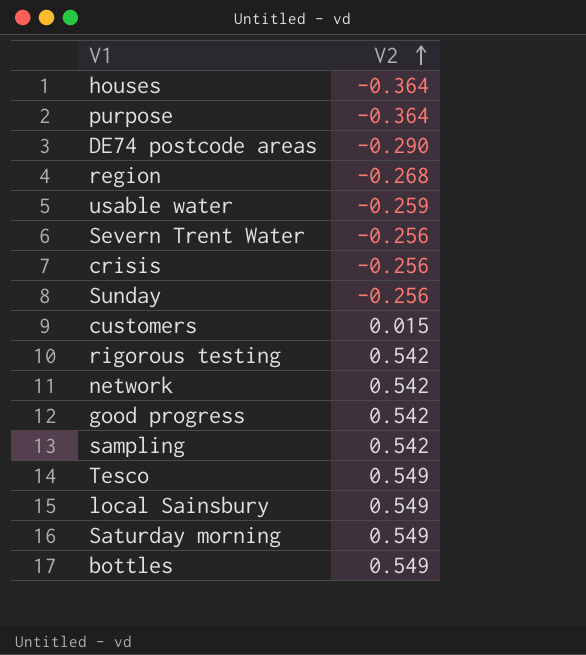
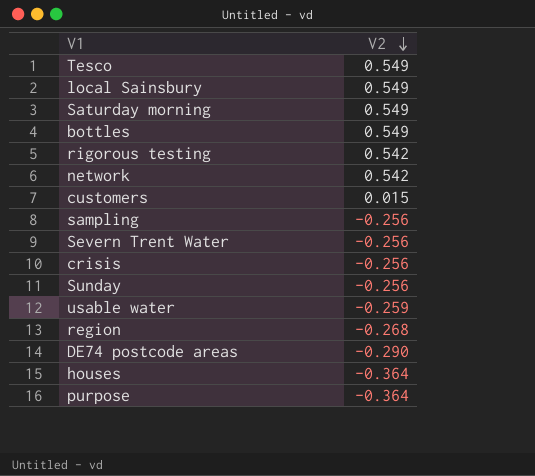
row order: V2 ascending -> V2 descending
row good progress: 0.542 -> none
sampling | V2: 0.542 -> -0.256

